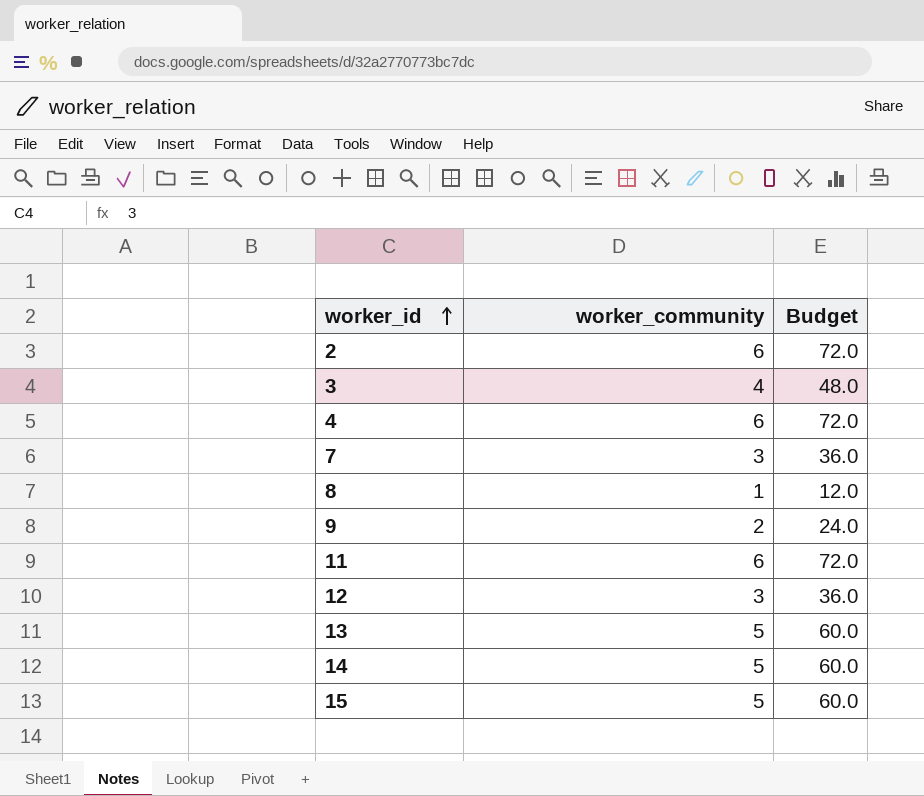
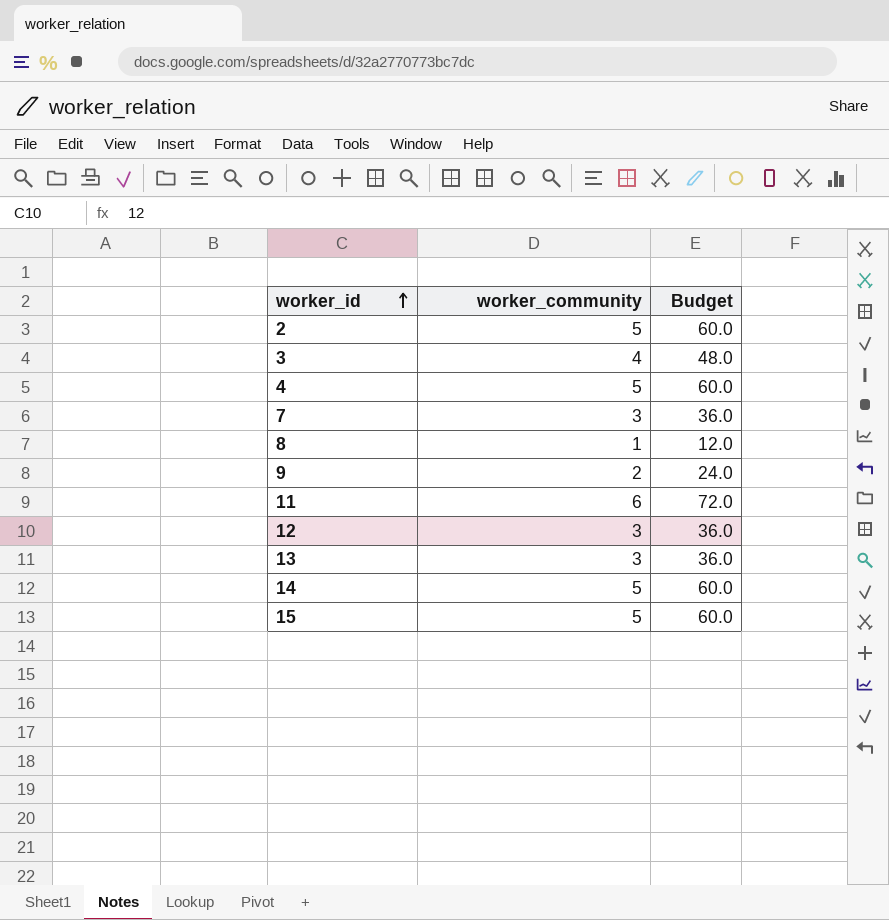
2 | worker_community: 6 -> 5
2 | Budget: 72.0 -> 60.0
4 | worker_community: 6 -> 5
4 | Budget: 72.0 -> 60.0
13 | worker_community: 5 -> 3
13 | Budget: 60.0 -> 36.0

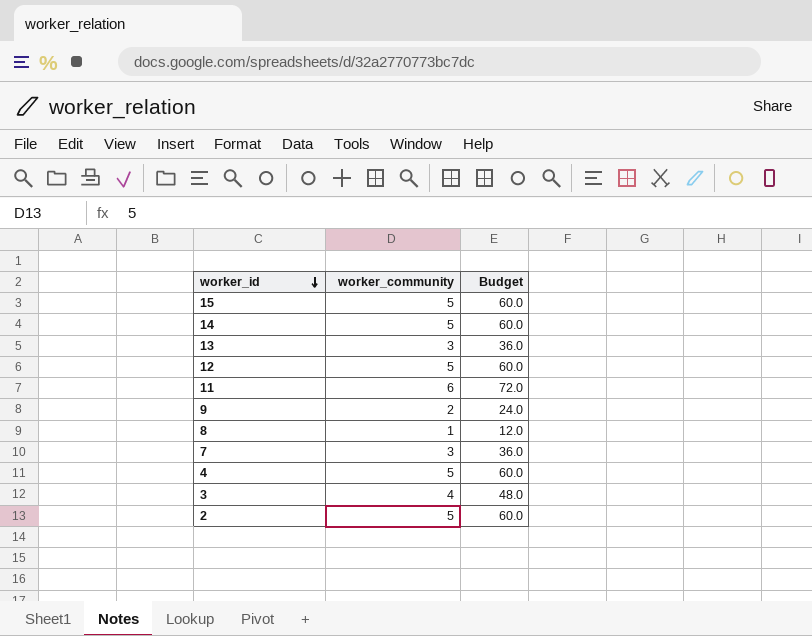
row order: worker_id ascending -> worker_id descending
12 | worker_community: 3 -> 5
12 | Budget: 36.0 -> 60.0

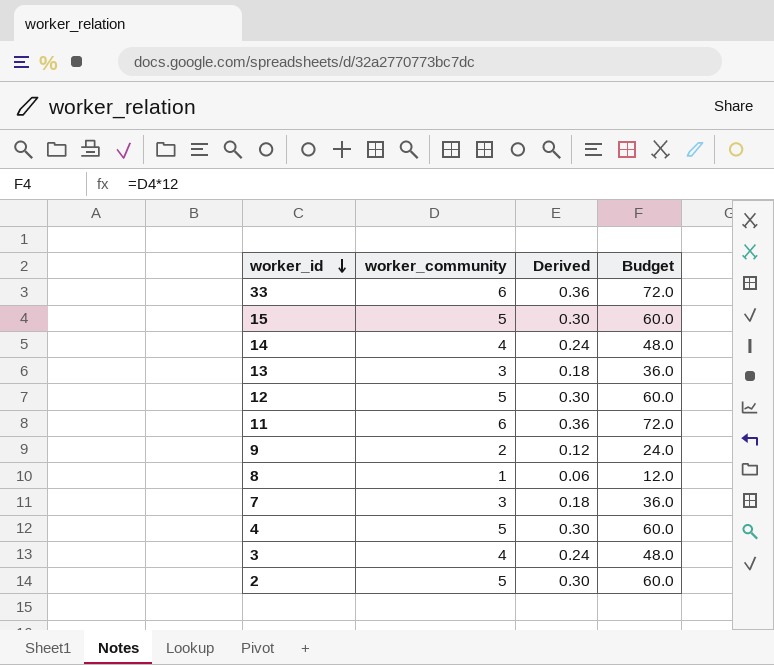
column Derived | formula: none -> [worker_community] * 0.06
row 33: none -> 6 | 0.36 | 72.0
14 | worker_community: 5 -> 4
14 | Budget: 60.0 -> 48.0

